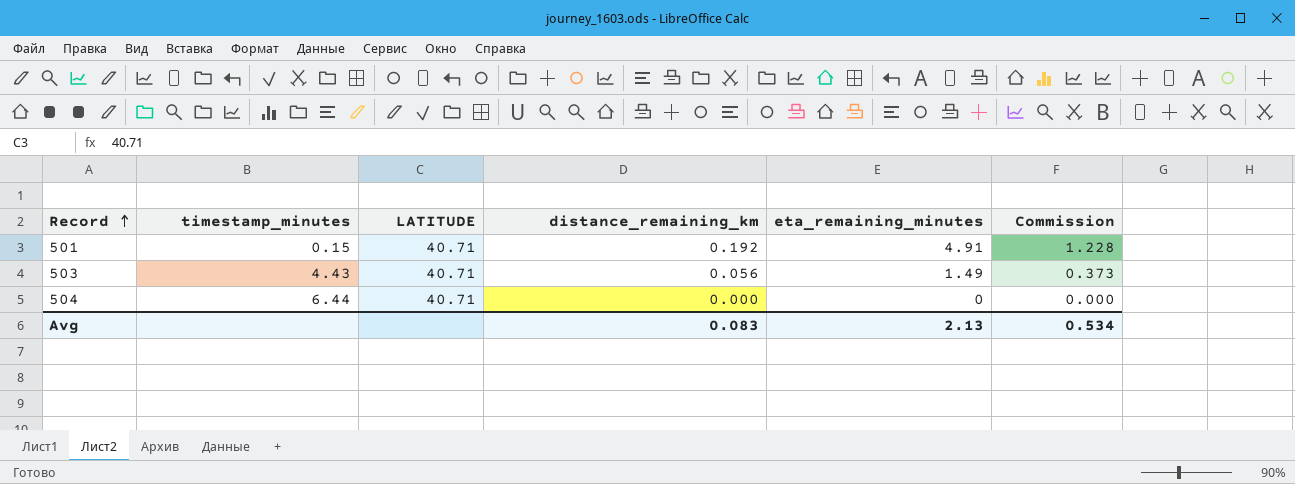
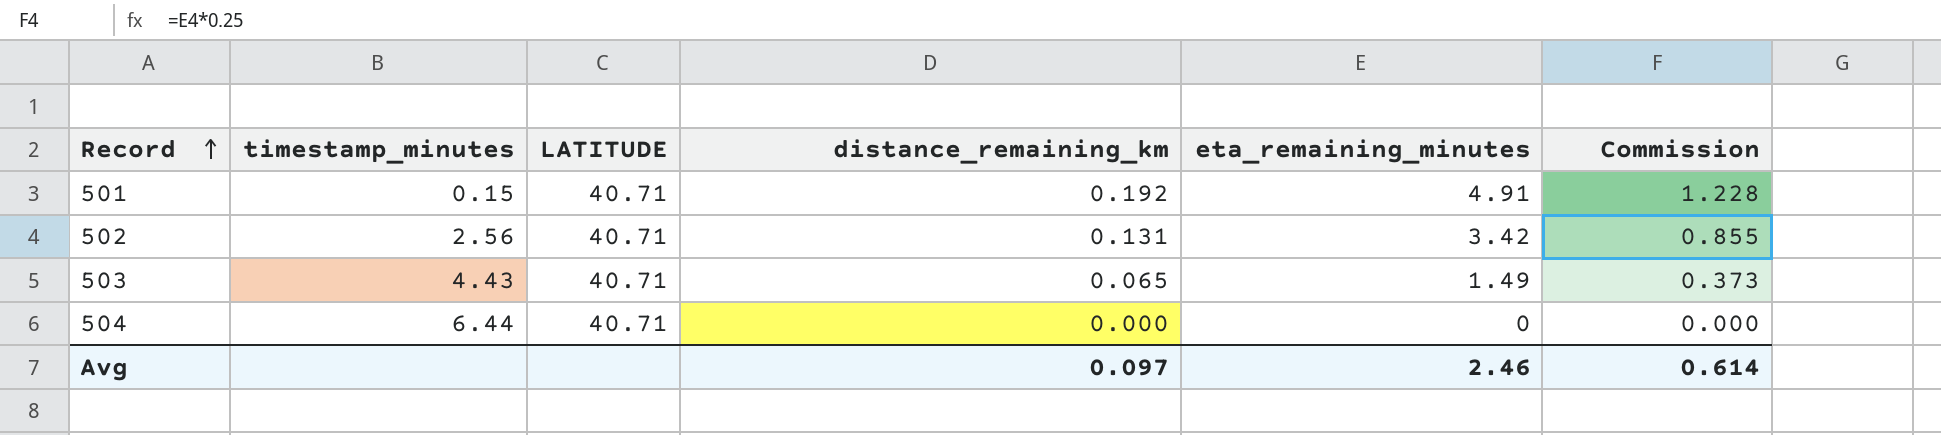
row 502: none -> 2.56 | 40.71 | 0.131 | 3.42 | 0.855
503 | distance_remaining_km: 0.056 -> 0.065
Avg | distance_remaining_km: 0.083 -> 0.097
Avg | eta_remaining_minutes: 2.13 -> 2.46
Avg | Commission: 0.534 -> 0.614

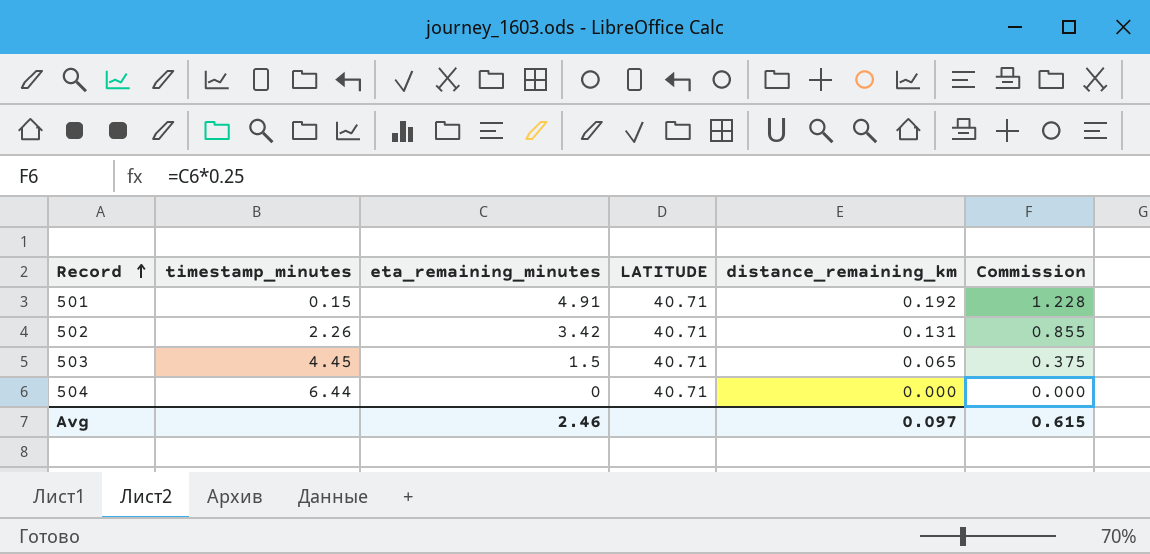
column eta_remaining_minutes | position: 5 -> 3
502 | timestamp_minutes: 2.56 -> 2.26
503 | timestamp_minutes: 4.43 -> 4.45
503 | eta_remaining_minutes: 1.49 -> 1.5
503 | Commission: 0.373 -> 0.375
Avg | Commission: 0.614 -> 0.615

